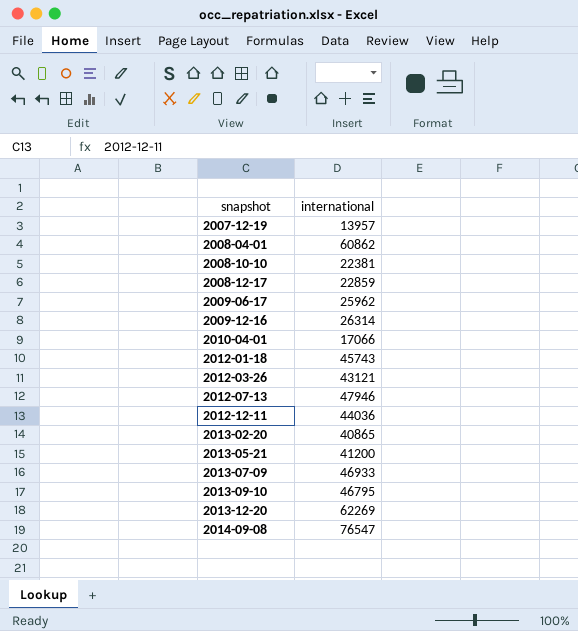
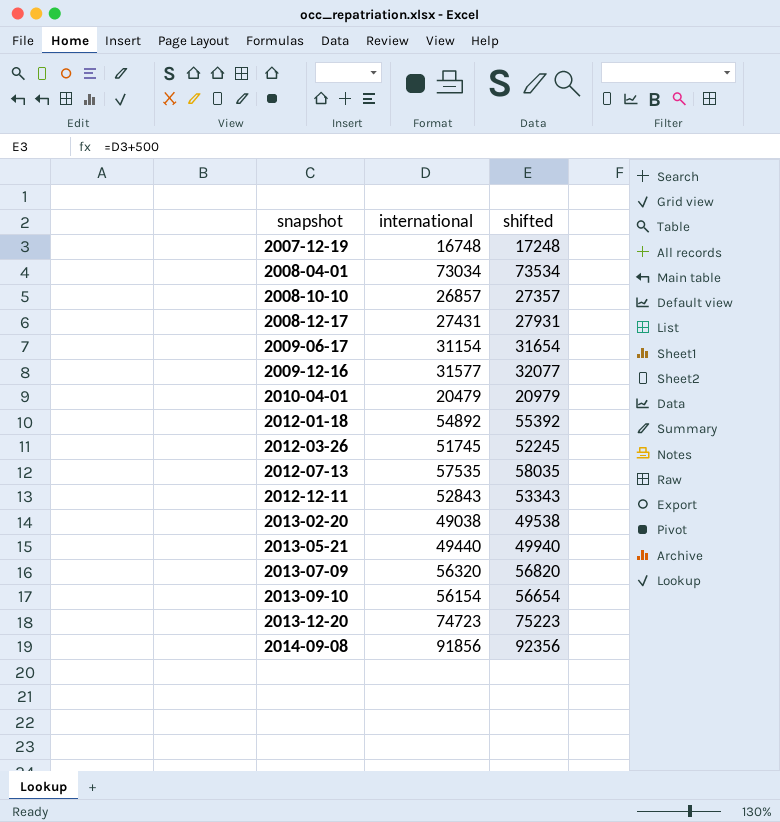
column shifted | formula: none -> [international] + 500
2007-12-19 | international: 13957 -> 16748
2008-04-01 | international: 60862 -> 73034
2008-10-10 | international: 22381 -> 26857
2008-12-17 | international: 22859 -> 27431
2009-06-17 | international: 25962 -> 31154
2009-12-16 | international: 26314 -> 31577
2010-04-01 | international: 17066 -> 20479
2012-01-18 | international: 45743 -> 54892
2012-03-26 | international: 43121 -> 51745
2012-07-13 | international: 47946 -> 57535
2012-12-11 | international: 44036 -> 52843
2013-02-20 | international: 40865 -> 49038
2013-05-21 | international: 41200 -> 49440
2013-07-09 | international: 46933 -> 56320
2013-09-10 | international: 46795 -> 56154
2013-12-20 | international: 62269 -> 74723
2014-09-08 | international: 76547 -> 91856

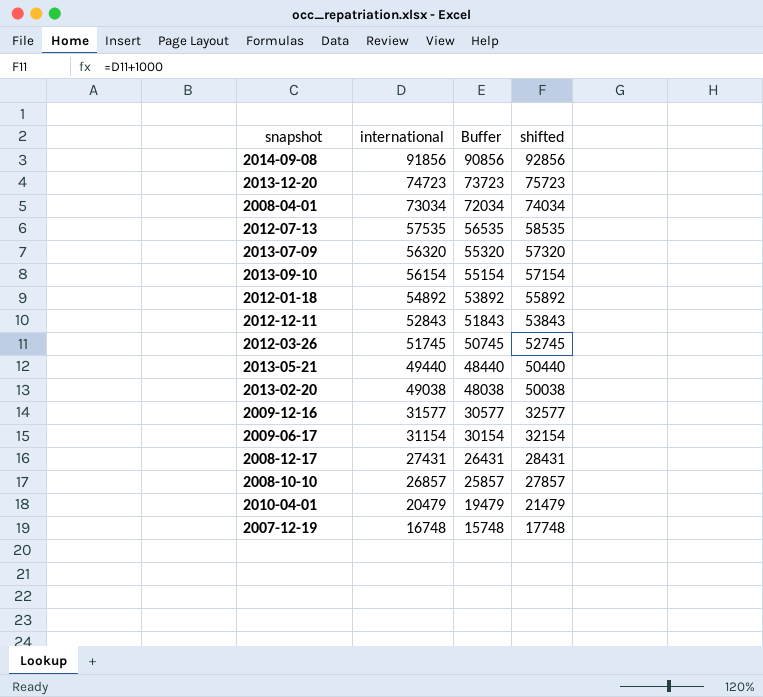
row order: snapshot ascending -> international descending
column Buffer | formula: none -> [international] - 1000
column shifted | formula: [international] + 500 -> [international] + 1000

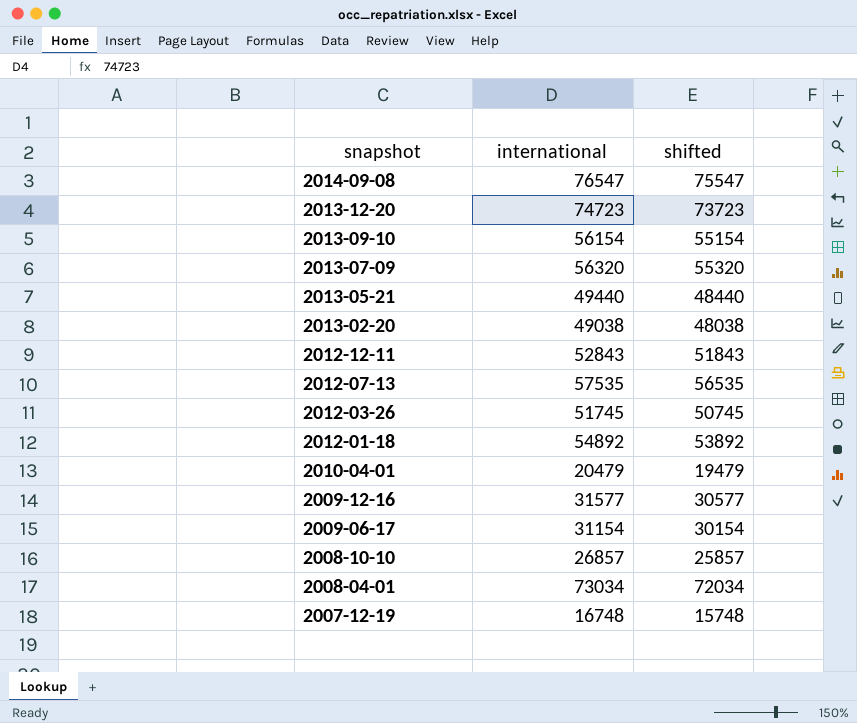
row order: international descending -> snapshot descending
column Buffer | formula: [international] - 1000 -> none
column shifted | formula: [international] + 1000 -> [international] - 1000
row 2008-12-17: 27431 | 26431 | 28431 -> none
2014-09-08 | international: 91856 -> 76547

